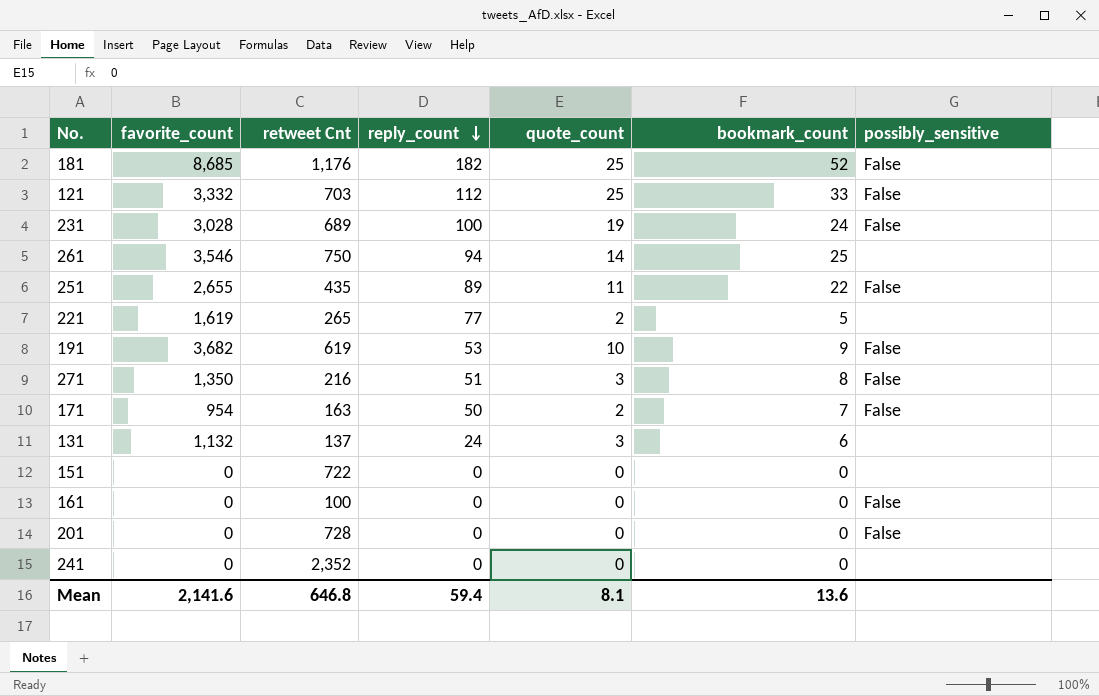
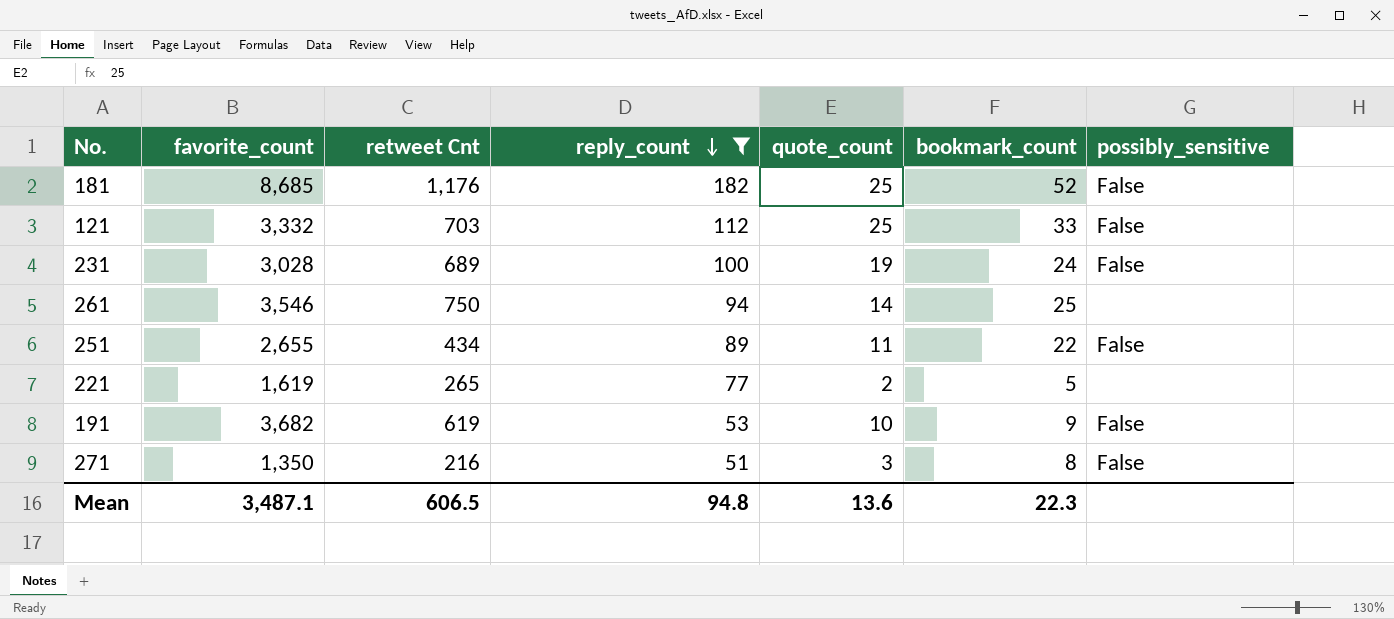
filter: none -> reply_count >= 51
251 | retweet Cnt: 435 -> 434
Mean | favorite_count: 2,141.6 -> 3,487.1
Mean | retweet Cnt: 646.8 -> 606.5
Mean | reply_count: 59.4 -> 94.8
Mean | quote_count: 8.1 -> 13.6
Mean | bookmark_count: 13.6 -> 22.3

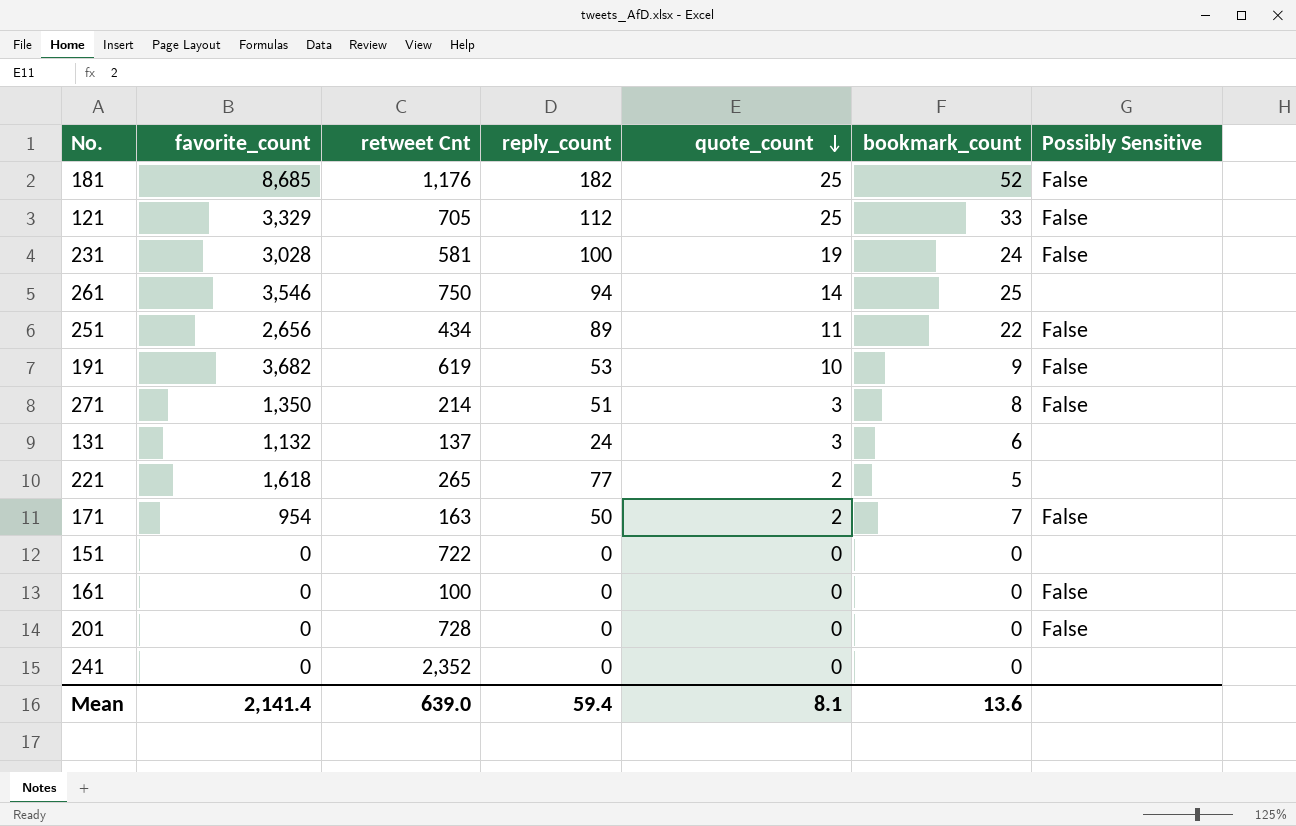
filter: reply_count >= 51 -> none
row order: reply_count descending -> quote_count descending
column name: possibly_sensitive -> Possibly Sensitive
121 | favorite_count: 3,332 -> 3,329
121 | retweet Cnt: 703 -> 705
231 | retweet Cnt: 689 -> 581
251 | favorite_count: 2,655 -> 2,656
271 | retweet Cnt: 216 -> 214
221 | favorite_count: 1,619 -> 1,618
Mean | favorite_count: 3,487.1 -> 2,141.4
Mean | retweet Cnt: 606.5 -> 639.0
Mean | reply_count: 94.8 -> 59.4
Mean | quote_count: 13.6 -> 8.1
Mean | bookmark_count: 22.3 -> 13.6

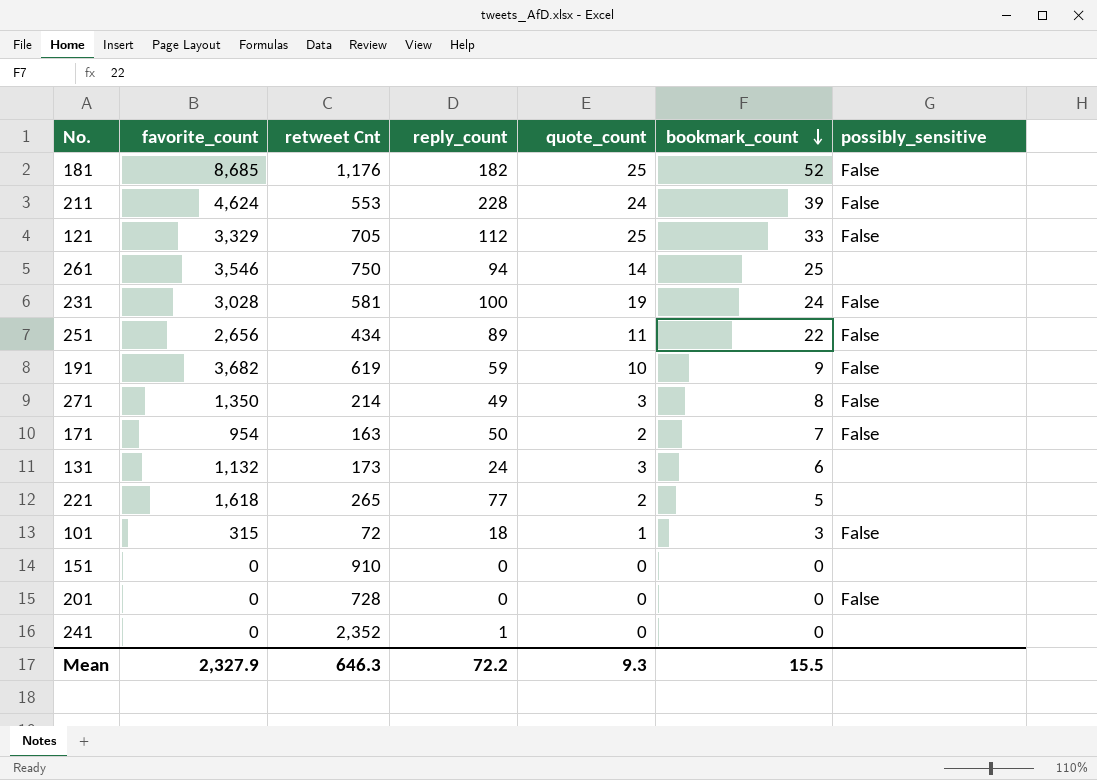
row order: quote_count descending -> bookmark_count descending
column name: Possibly Sensitive -> possibly_sensitive
row 161: 0 | 100 | 0 | 0 | 0 | False -> none
row 211: none -> 4,624 | 553 | 228 | 24 | 39 | False
191 | reply_count: 53 -> 59
271 | reply_count: 51 -> 49
131 | retweet Cnt: 137 -> 173
row 101: none -> 315 | 72 | 18 | 1 | 3 | False
151 | retweet Cnt: 722 -> 910
241 | reply_count: 0 -> 1
Mean | favorite_count: 2,141.4 -> 2,327.9
Mean | retweet Cnt: 639.0 -> 646.3
Mean | reply_count: 59.4 -> 72.2
Mean | quote_count: 8.1 -> 9.3
Mean | bookmark_count: 13.6 -> 15.5

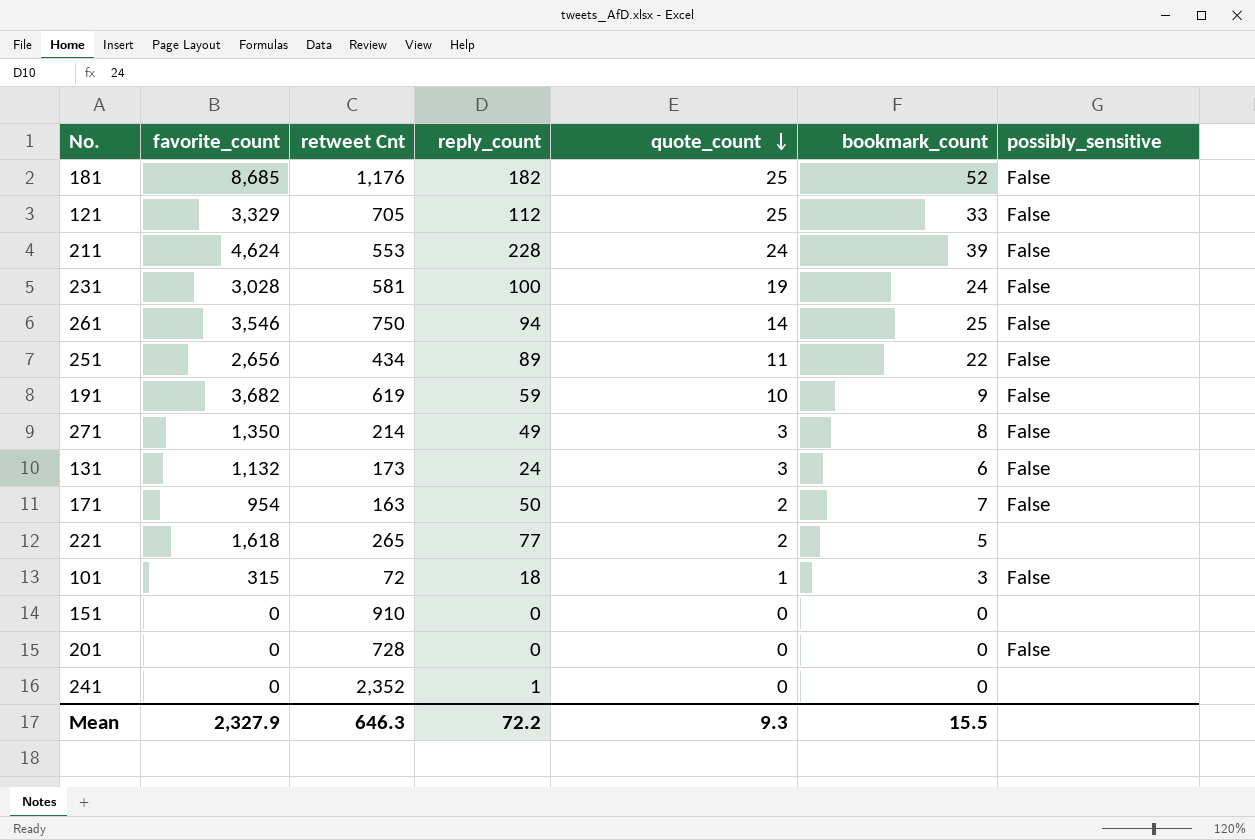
row order: bookmark_count descending -> quote_count descending
261 | possibly_sensitive: none -> False
131 | possibly_sensitive: none -> False

